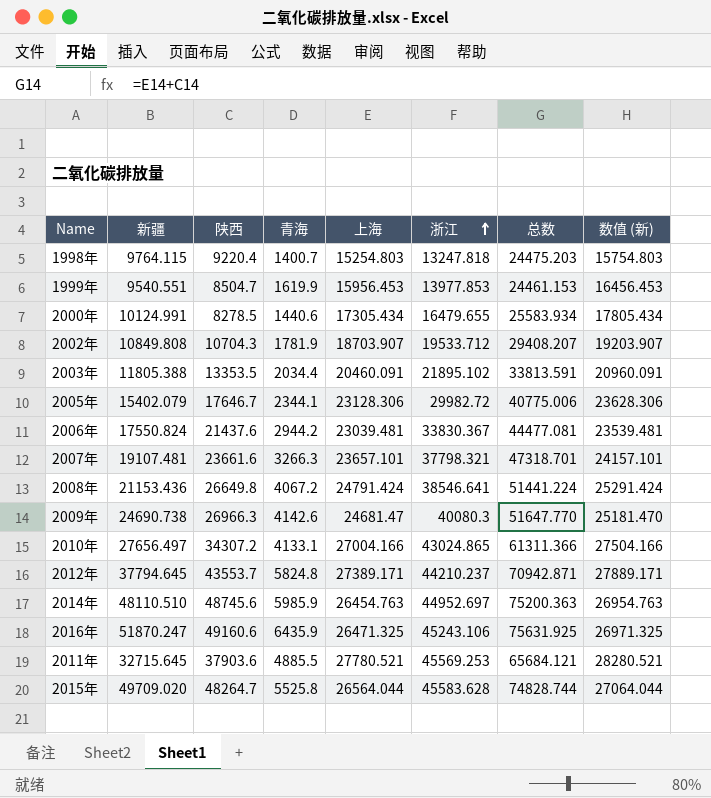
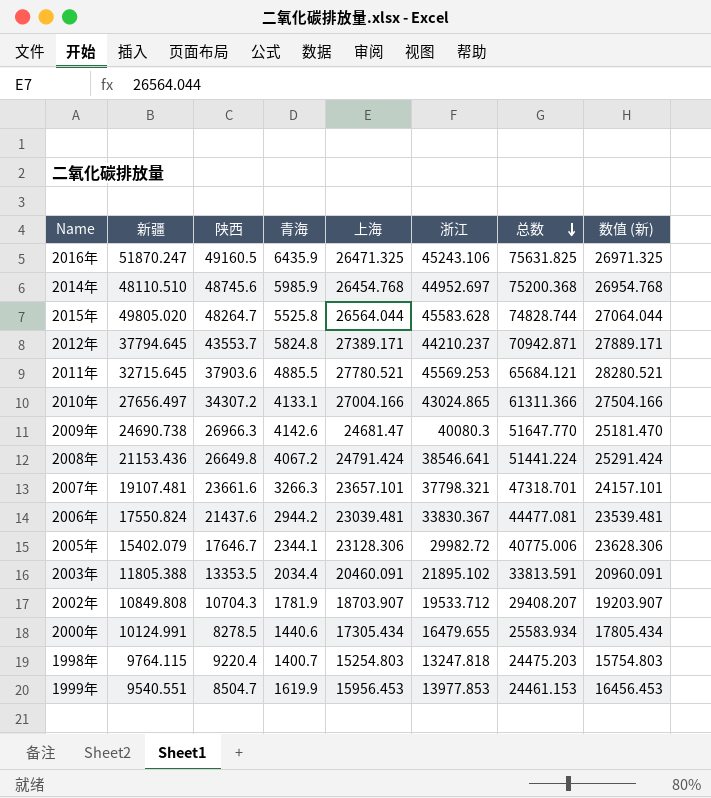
row order: 浙江 ascending -> 总数 descending
2016年 | 陕西: 49160.6 -> 49160.5
2016年 | 总数: 75631.925 -> 75631.825
2014年 | 上海: 26454.763 -> 26454.768
2014年 | 总数: 75200.363 -> 75200.368
2014年 | 数值 (新): 26954.763 -> 26954.768
2015年 | 新疆: 49709.020 -> 49805.020

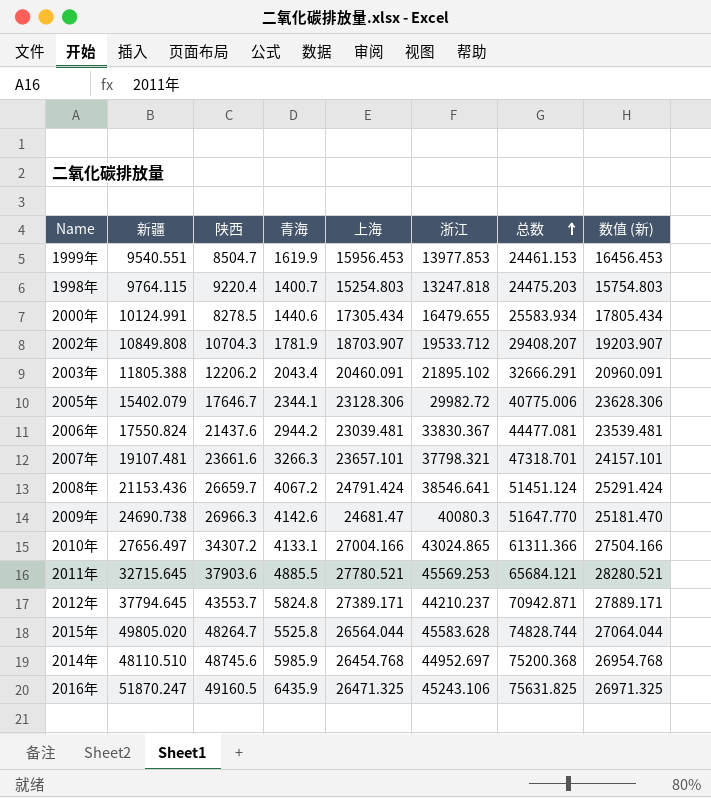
row order: 总数 descending -> 总数 ascending
2003年 | 陕西: 13353.5 -> 12206.2
2003年 | 青海: 2034.4 -> 2043.4
2003年 | 总数: 33813.591 -> 32666.291
2008年 | 陕西: 26649.8 -> 26659.7
2008年 | 总数: 51441.224 -> 51451.124

